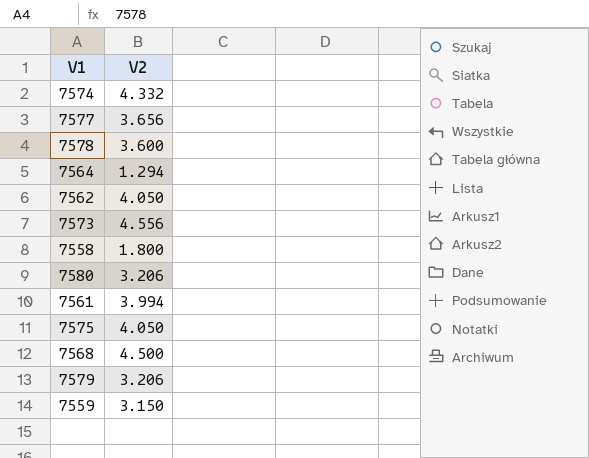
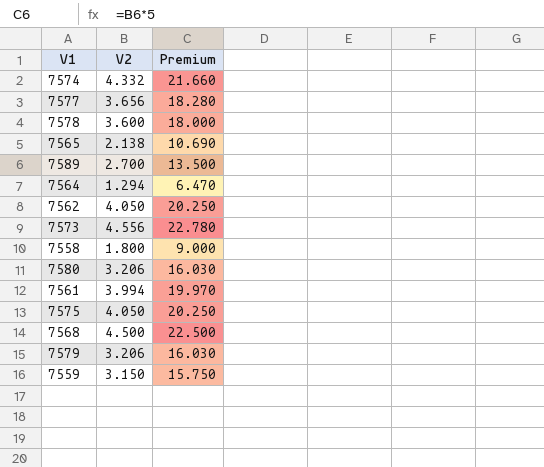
column Premium | formula: none -> [V2] * 5
row 7565: none -> 2.138 | 10.690
row 7589: none -> 2.700 | 13.500

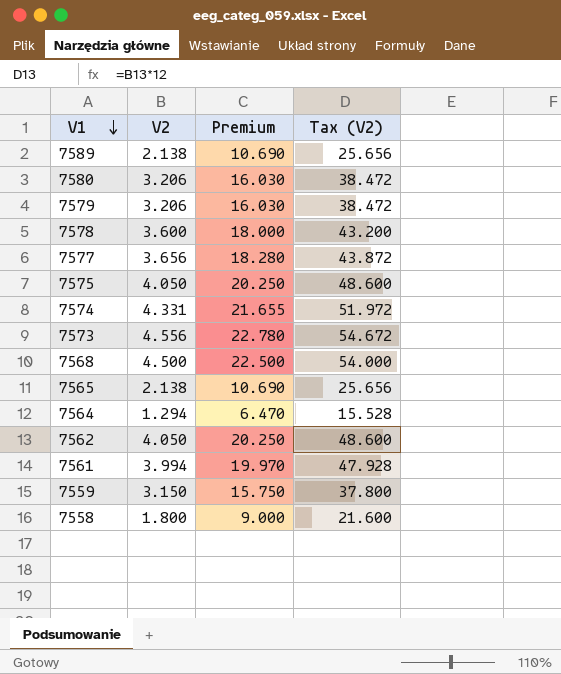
row order: none -> V1 descending
column Tax (V2) | formula: none -> [V2] * 12
7589 | V2: 2.700 -> 2.138
7589 | Premium: 13.500 -> 10.690
7574 | V2: 4.332 -> 4.331
7574 | Premium: 21.660 -> 21.655

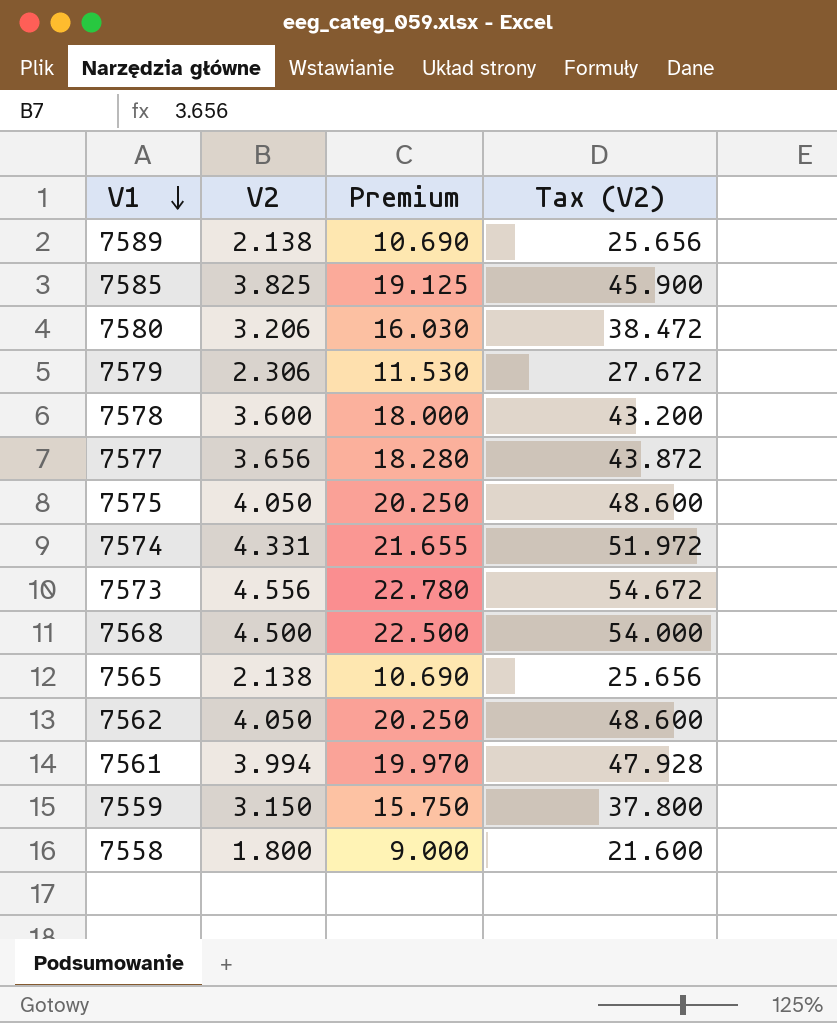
row 7564: 1.294 | 6.470 | 15.528 -> none
row 7585: none -> 3.825 | 19.125 | 45.900
7579 | V2: 3.206 -> 2.306
7579 | Premium: 16.030 -> 11.530
7579 | Tax (V2): 38.472 -> 27.672

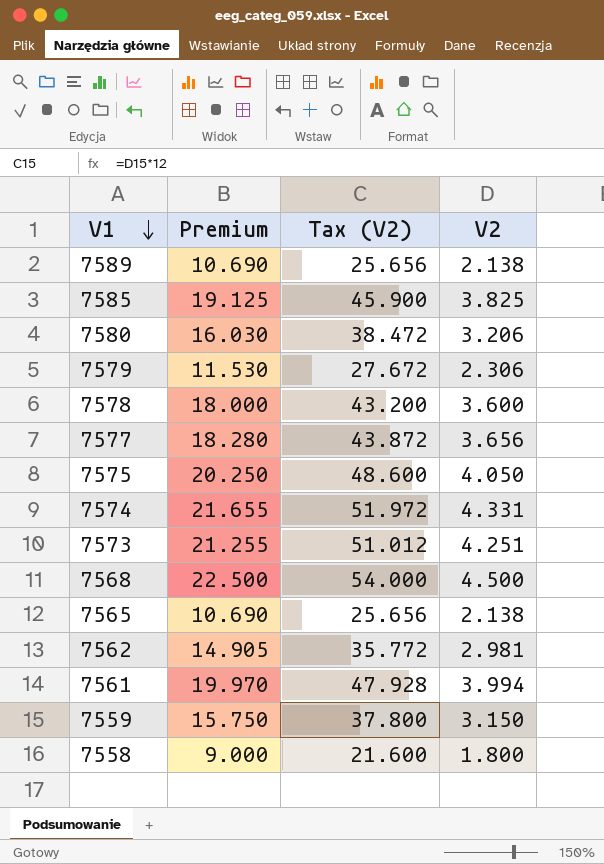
column V2 | position: 2 -> 4
7573 | Premium: 22.780 -> 21.255
7573 | Tax (V2): 54.672 -> 51.012
7573 | V2: 4.556 -> 4.251
7562 | Premium: 20.250 -> 14.905
7562 | Tax (V2): 48.600 -> 35.772
7562 | V2: 4.050 -> 2.981

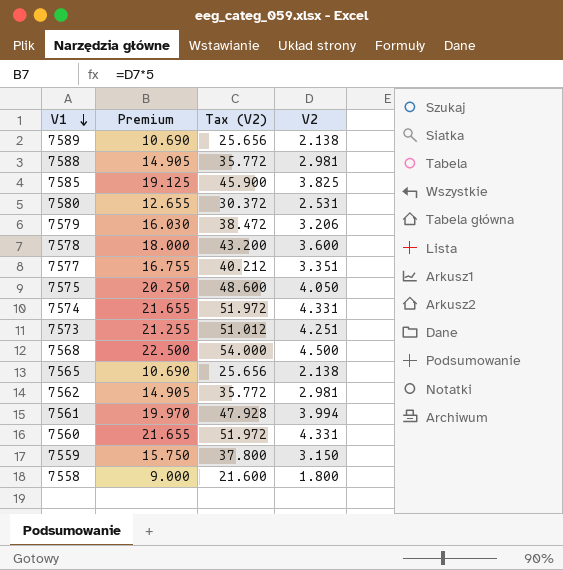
row 7588: none -> 14.905 | 35.772 | 2.981
7580 | Premium: 16.030 -> 12.655
7580 | Tax (V2): 38.472 -> 30.372
7580 | V2: 3.206 -> 2.531
7579 | Premium: 11.530 -> 16.030
7579 | Tax (V2): 27.672 -> 38.472
7579 | V2: 2.306 -> 3.206
7577 | Premium: 18.280 -> 16.755
7577 | Tax (V2): 43.872 -> 40.212
7577 | V2: 3.656 -> 3.351
row 7560: none -> 21.655 | 51.972 | 4.331

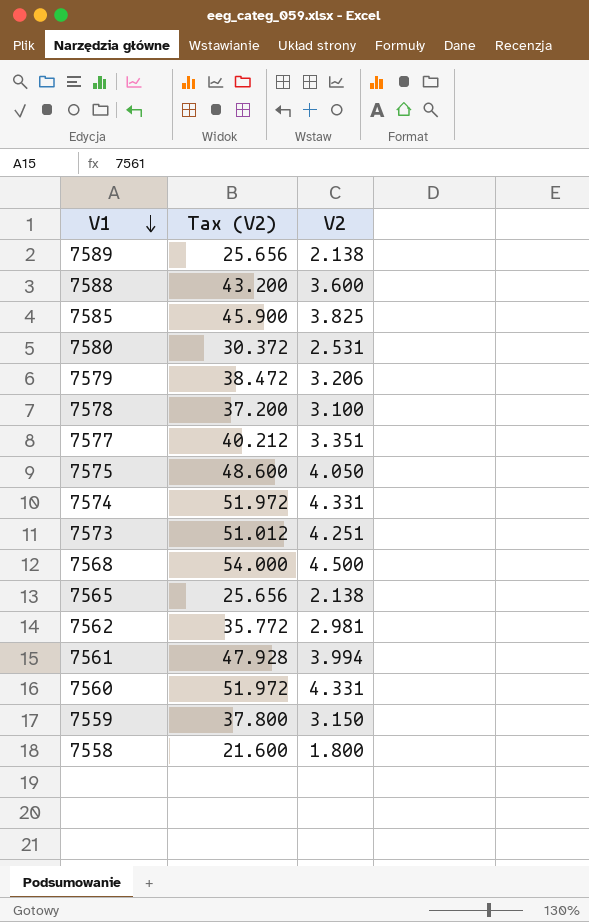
column Premium | formula: [V2] * 5 -> none
7588 | Tax (V2): 35.772 -> 43.200
7588 | V2: 2.981 -> 3.600
7578 | Tax (V2): 43.200 -> 37.200
7578 | V2: 3.600 -> 3.100

